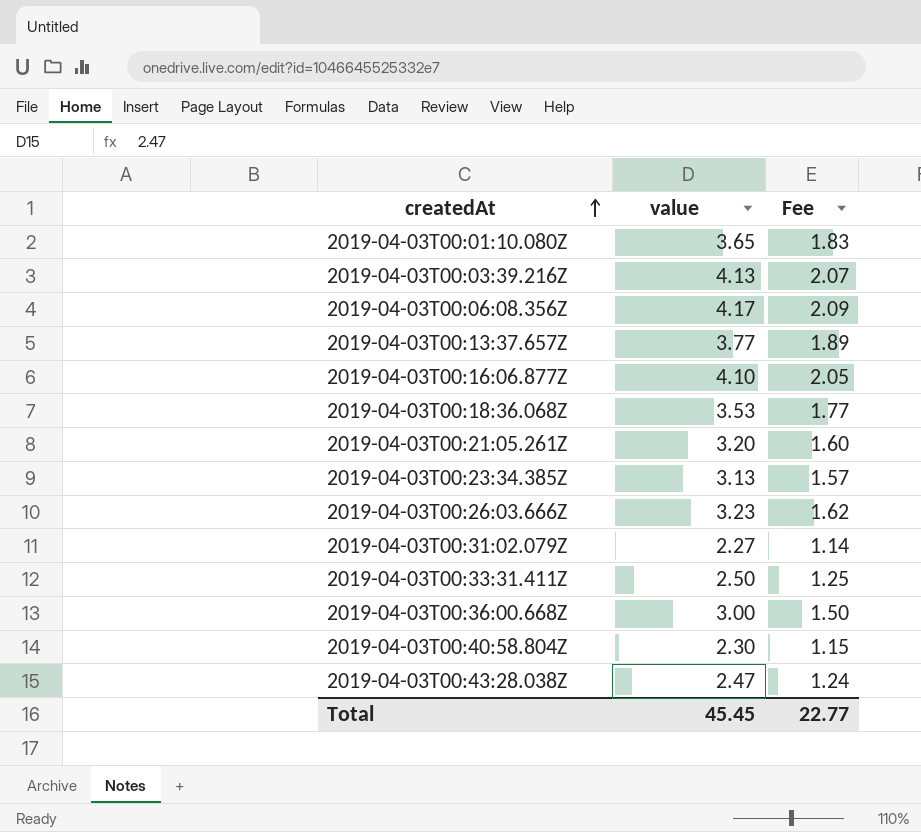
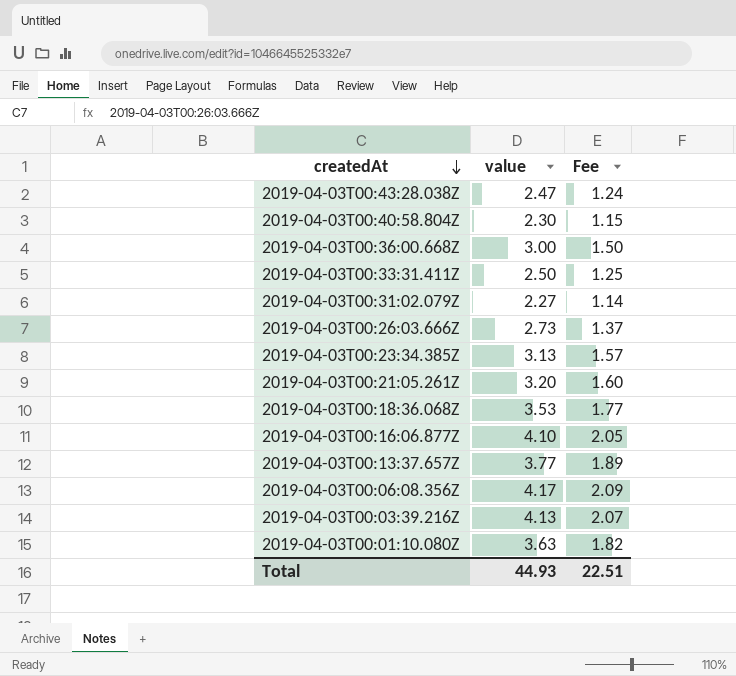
row order: createdAt ascending -> createdAt descending
2019-04-03T00:26:03.666Z | value: 3.23 -> 2.73
2019-04-03T00:26:03.666Z | Fee: 1.62 -> 1.37
2019-04-03T00:01:10.080Z | value: 3.65 -> 3.63
2019-04-03T00:01:10.080Z | Fee: 1.83 -> 1.82
Total | value: 45.45 -> 44.93
Total | Fee: 22.77 -> 22.51

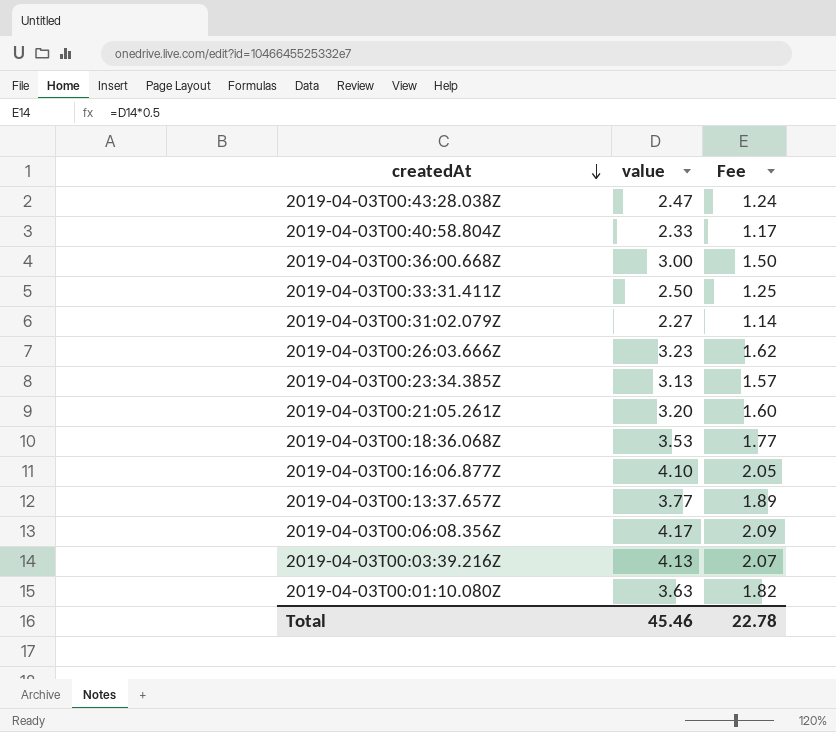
2019-04-03T00:40:58.804Z | value: 2.30 -> 2.33
2019-04-03T00:40:58.804Z | Fee: 1.15 -> 1.17
2019-04-03T00:26:03.666Z | value: 2.73 -> 3.23
2019-04-03T00:26:03.666Z | Fee: 1.37 -> 1.62
Total | value: 44.93 -> 45.46
Total | Fee: 22.51 -> 22.78

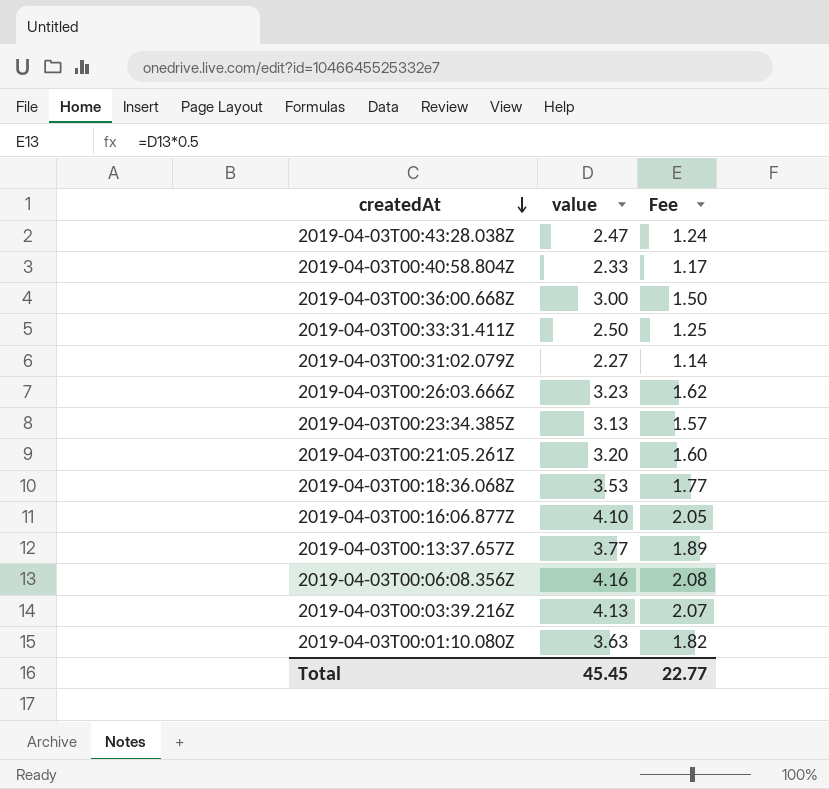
2019-04-03T00:06:08.356Z | value: 4.17 -> 4.16
2019-04-03T00:06:08.356Z | Fee: 2.09 -> 2.08
Total | value: 45.46 -> 45.45
Total | Fee: 22.78 -> 22.77

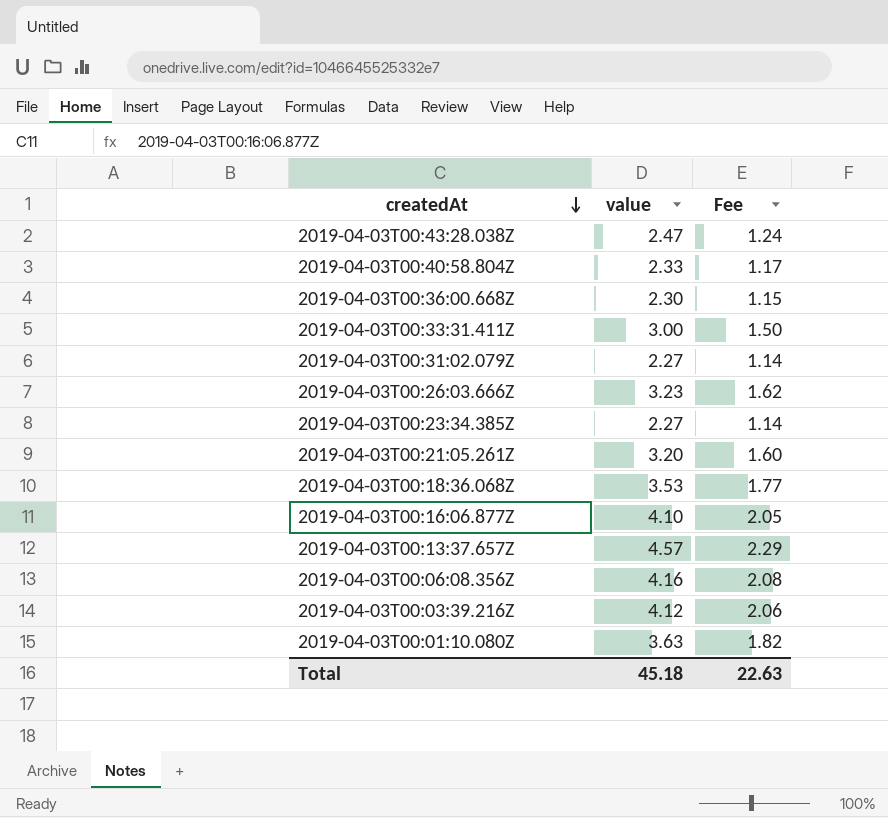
2019-04-03T00:36:00.668Z | value: 3.00 -> 2.30
2019-04-03T00:36:00.668Z | Fee: 1.50 -> 1.15
2019-04-03T00:33:31.411Z | value: 2.50 -> 3.00
2019-04-03T00:33:31.411Z | Fee: 1.25 -> 1.50
2019-04-03T00:23:34.385Z | value: 3.13 -> 2.27
2019-04-03T00:23:34.385Z | Fee: 1.57 -> 1.14
2019-04-03T00:13:37.657Z | value: 3.77 -> 4.57
2019-04-03T00:13:37.657Z | Fee: 1.89 -> 2.29
2019-04-03T00:03:39.216Z | value: 4.13 -> 4.12
2019-04-03T00:03:39.216Z | Fee: 2.07 -> 2.06
Total | value: 45.45 -> 45.18
Total | Fee: 22.77 -> 22.63

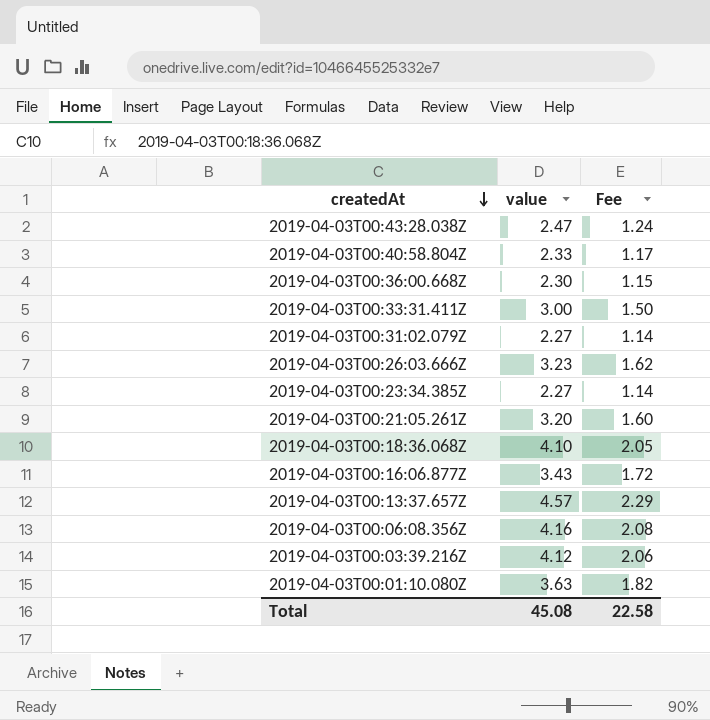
2019-04-03T00:18:36.068Z | value: 3.53 -> 4.10
2019-04-03T00:18:36.068Z | Fee: 1.77 -> 2.05
2019-04-03T00:16:06.877Z | value: 4.10 -> 3.43
2019-04-03T00:16:06.877Z | Fee: 2.05 -> 1.72
Total | value: 45.18 -> 45.08
Total | Fee: 22.63 -> 22.58

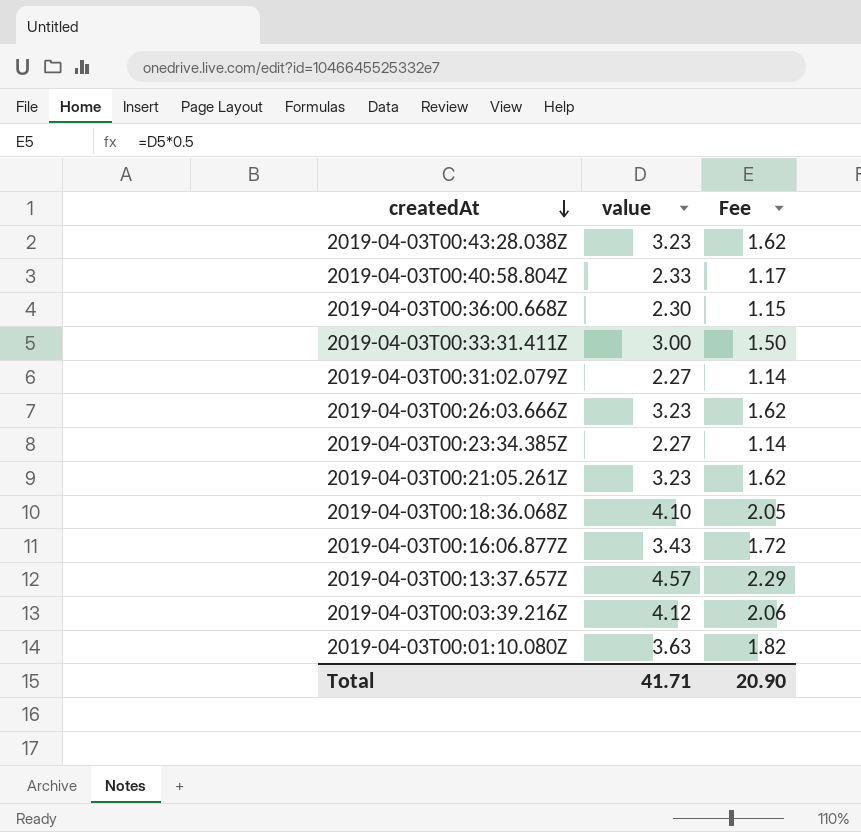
row 2019-04-03T00:06:08.356Z: 4.16 | 2.08 -> none
2019-04-03T00:43:28.038Z | value: 2.47 -> 3.23
2019-04-03T00:43:28.038Z | Fee: 1.24 -> 1.62
2019-04-03T00:21:05.261Z | value: 3.20 -> 3.23
2019-04-03T00:21:05.261Z | Fee: 1.60 -> 1.62
Total | value: 45.08 -> 41.71
Total | Fee: 22.58 -> 20.90

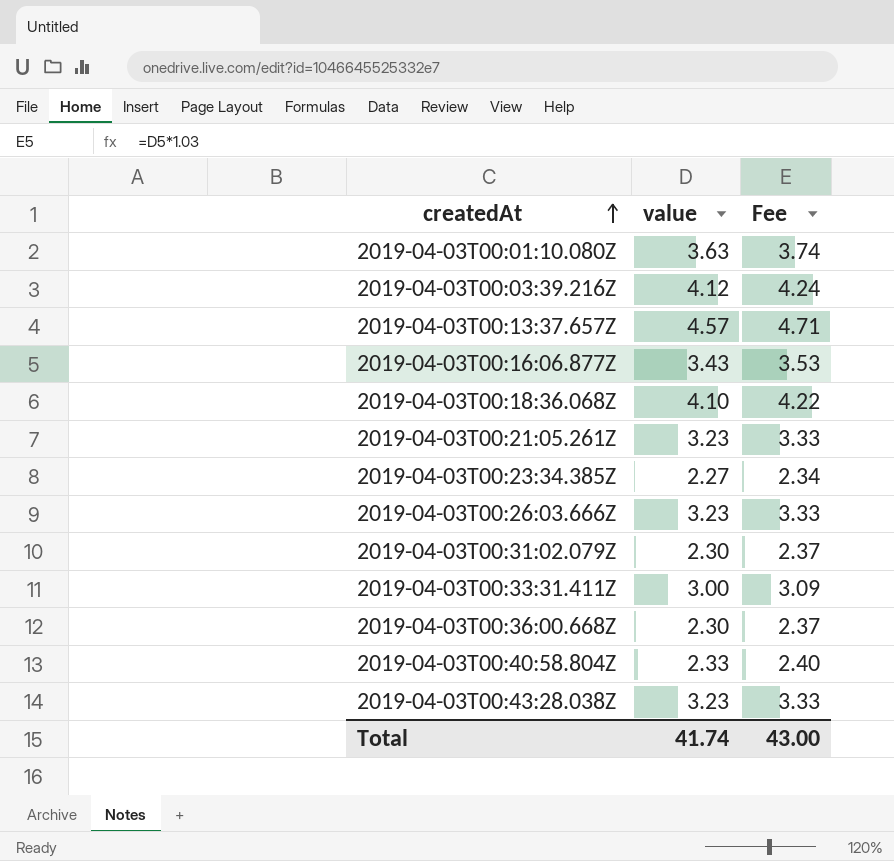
row order: createdAt descending -> createdAt ascending
column Fee | formula: [value] * 0.5 -> [value] * 1.03
2019-04-03T00:31:02.079Z | value: 2.27 -> 2.30
Total | value: 41.71 -> 41.74
Total | Fee: 20.90 -> 43.00

